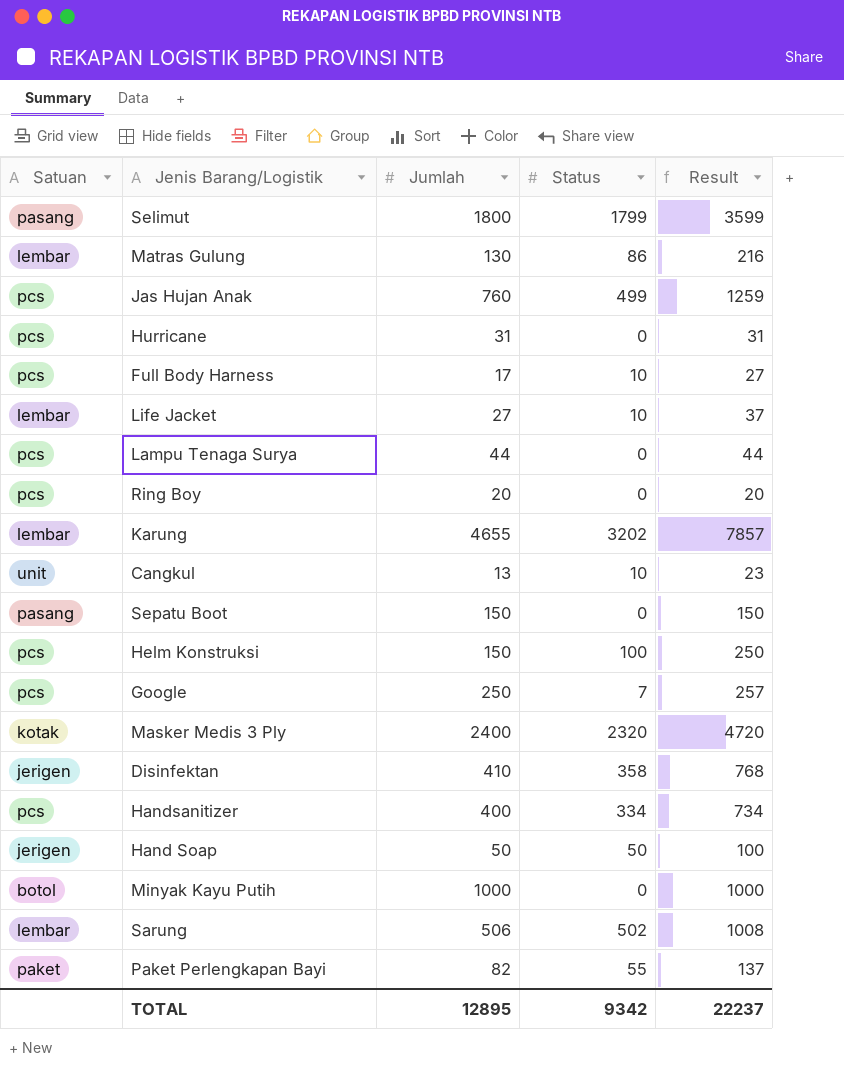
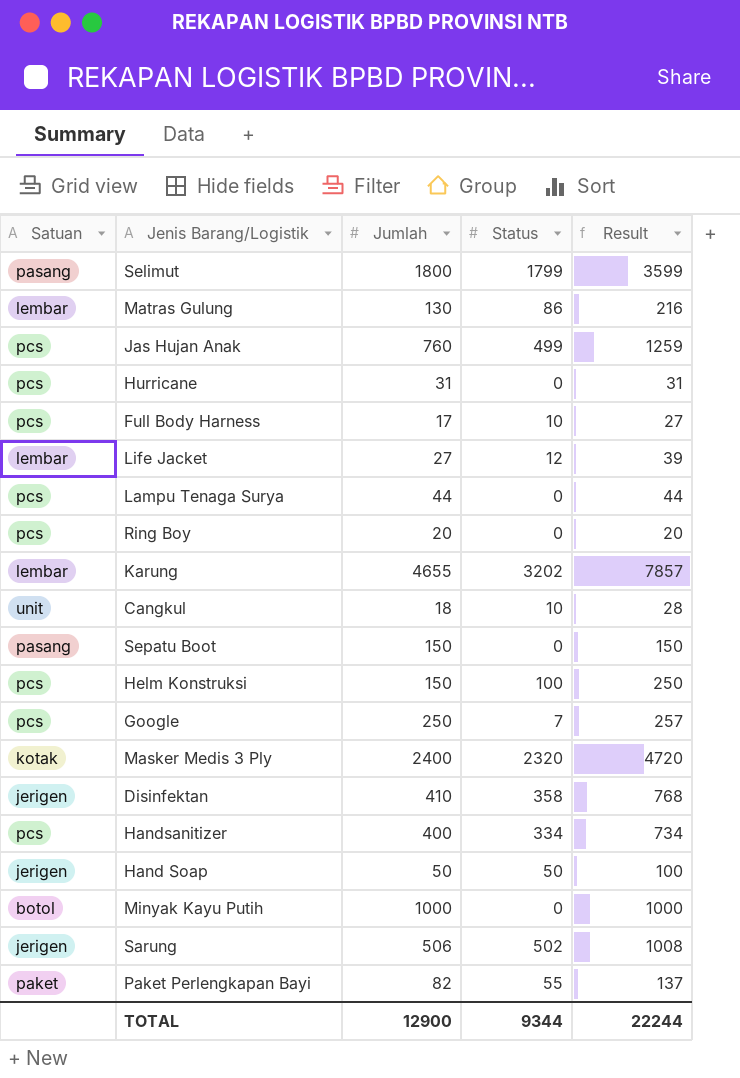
Life Jacket | Status: 10 -> 12
Life Jacket | Result: 37 -> 39
Cangkul | Jumlah: 13 -> 18
Cangkul | Result: 23 -> 28
Sarung | Satuan: lembar -> jerigen
TOTAL | Jumlah: 12895 -> 12900
TOTAL | Status: 9342 -> 9344
TOTAL | Result: 22237 -> 22244

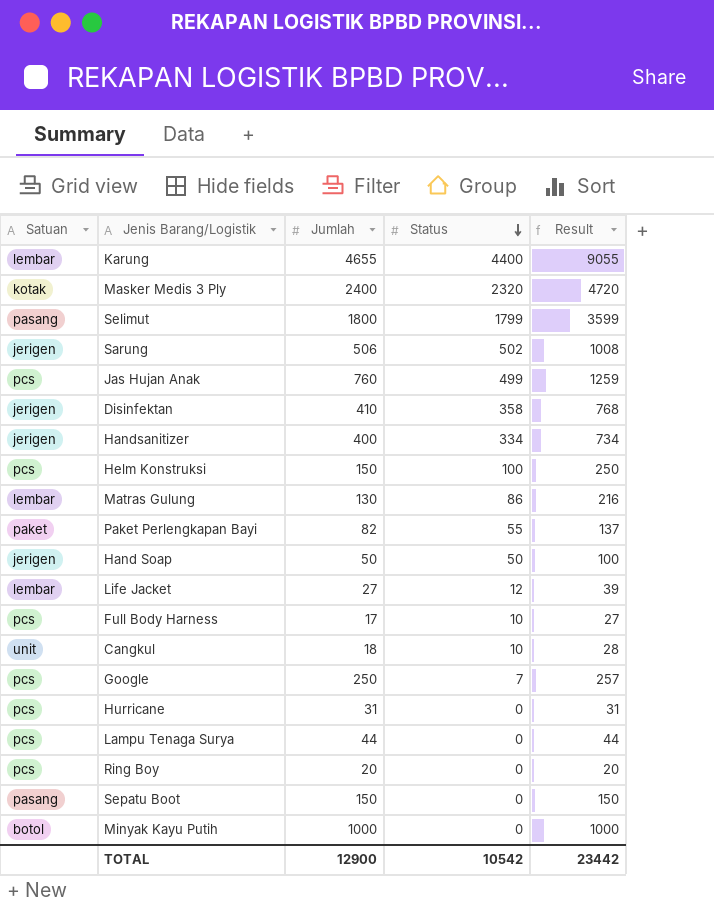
row order: none -> Status descending
Karung | Status: 3202 -> 4400
Karung | Result: 7857 -> 9055
Handsanitizer | Satuan: pcs -> jerigen
TOTAL | Status: 9344 -> 10542
TOTAL | Result: 22244 -> 23442

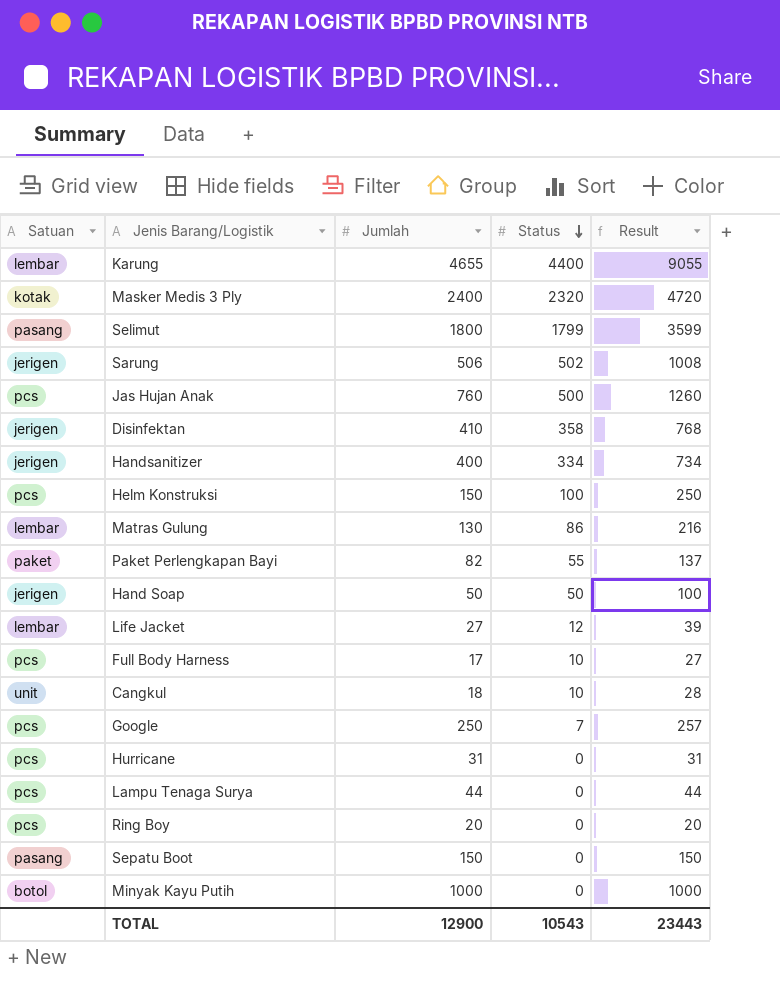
Jas Hujan Anak | Status: 499 -> 500
Jas Hujan Anak | Result: 1259 -> 1260
TOTAL | Status: 10542 -> 10543
TOTAL | Result: 23442 -> 23443

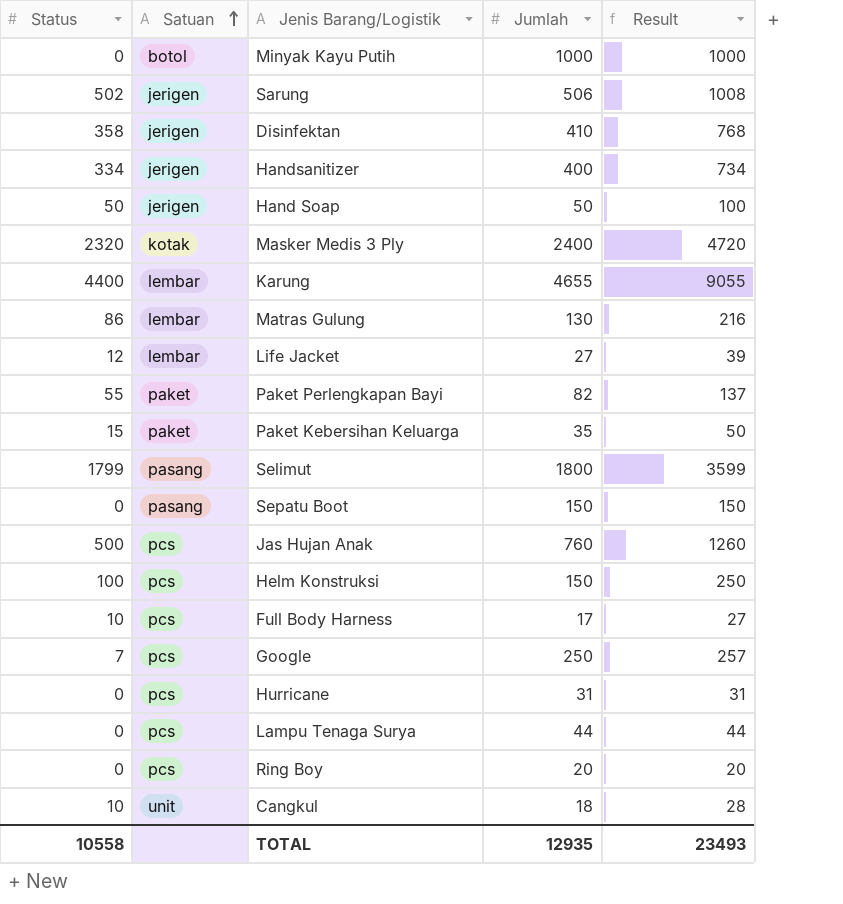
row order: Status descending -> Satuan ascending
column Status | position: 4 -> 1
row Paket Kebersihan Keluarga: none -> 15 | paket | 35 | 50
TOTAL | Status: 10543 -> 10558
TOTAL | Jumlah: 12900 -> 12935
TOTAL | Result: 23443 -> 23493

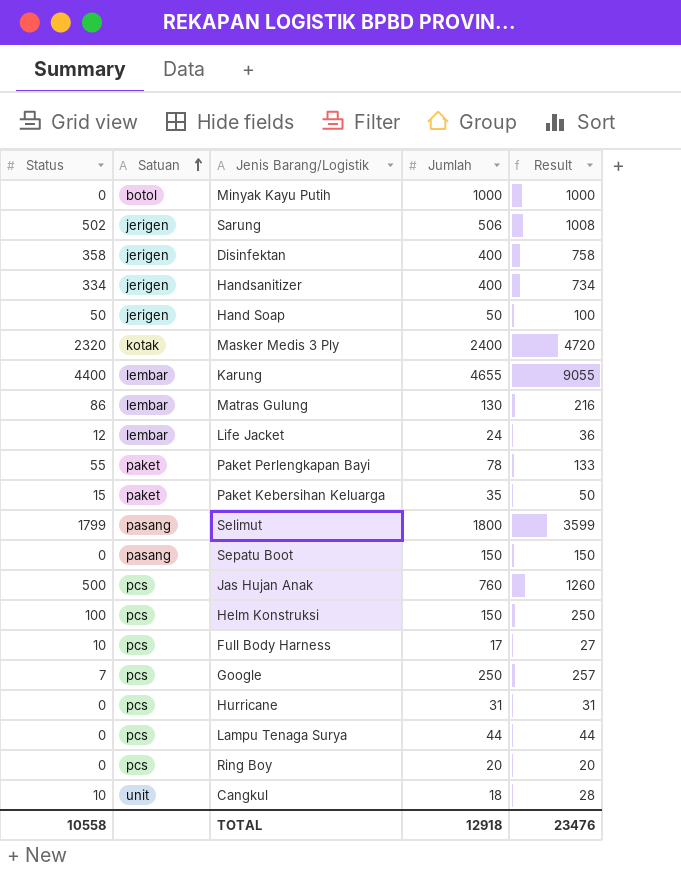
Disinfektan | Jumlah: 410 -> 400
Disinfektan | Result: 768 -> 758
Life Jacket | Jumlah: 27 -> 24
Life Jacket | Result: 39 -> 36
Paket Perlengkapan Bayi | Jumlah: 82 -> 78
Paket Perlengkapan Bayi | Result: 137 -> 133
TOTAL | Jumlah: 12935 -> 12918
TOTAL | Result: 23493 -> 23476

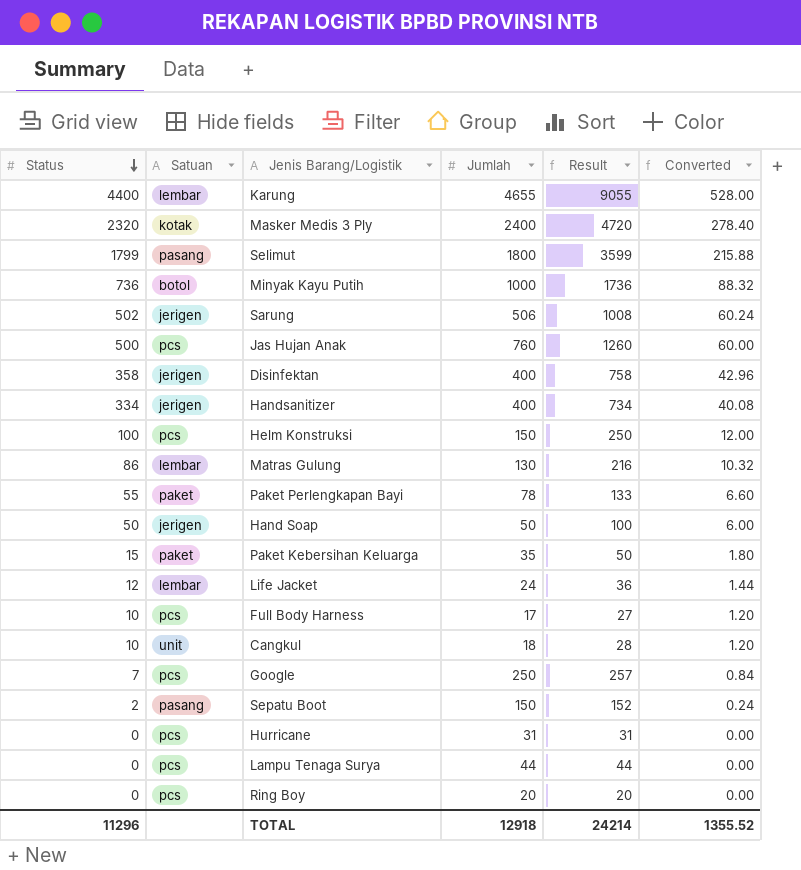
row order: Satuan ascending -> Status descending
column Converted | formula: none -> [Status] * 0.12
Minyak Kayu Putih | Status: 0 -> 736
Minyak Kayu Putih | Result: 1000 -> 1736
Sepatu Boot | Status: 0 -> 2
Sepatu Boot | Result: 150 -> 152
TOTAL | Status: 10558 -> 11296
TOTAL | Result: 23476 -> 24214

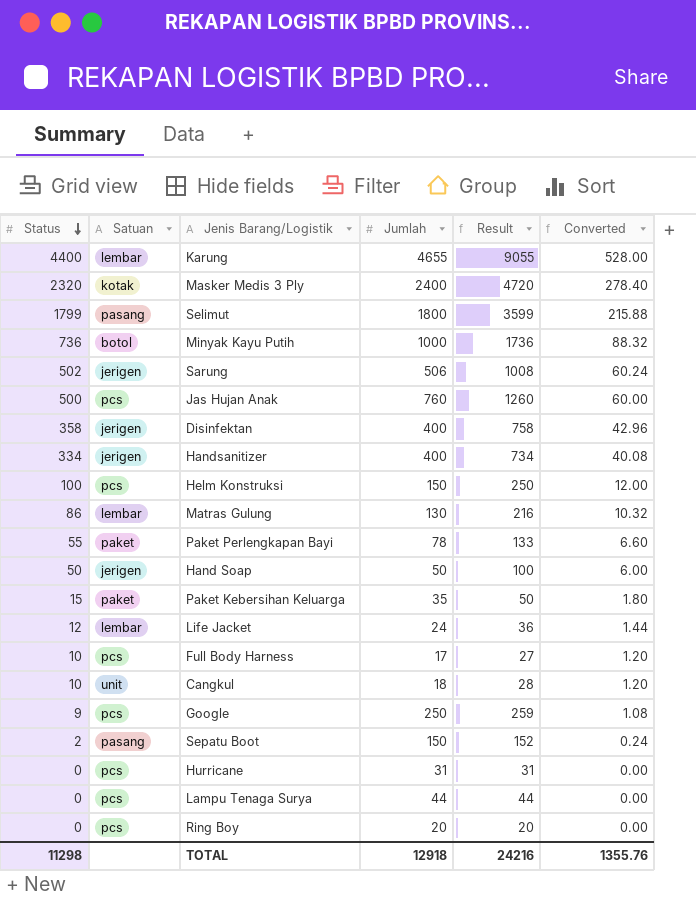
Google | Status: 7 -> 9
Google | Result: 257 -> 259
Google | Converted: 0.84 -> 1.08
TOTAL | Status: 11296 -> 11298
TOTAL | Result: 24214 -> 24216
TOTAL | Converted: 1355.52 -> 1355.76

